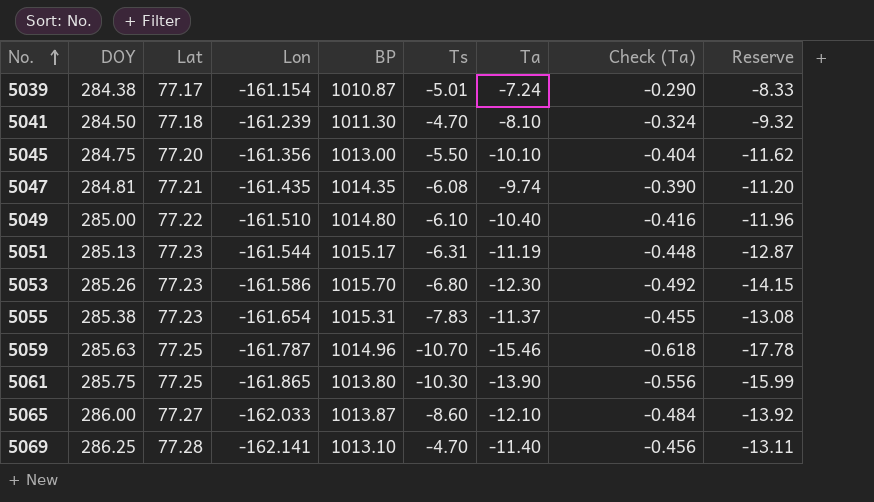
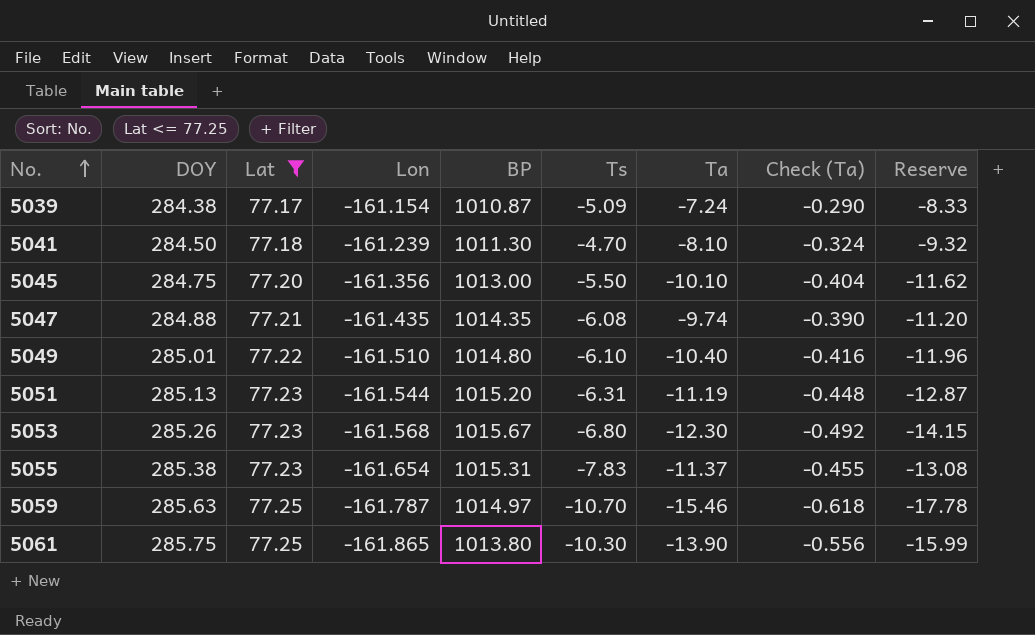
filter: none -> Lat <= 77.25
5039 | Ts: -5.01 -> -5.09
5047 | DOY: 284.81 -> 284.88
5049 | DOY: 285.00 -> 285.01
5051 | BP: 1015.17 -> 1015.20
5053 | Lon: -161.586 -> -161.568
5053 | BP: 1015.70 -> 1015.67
5059 | BP: 1014.96 -> 1014.97

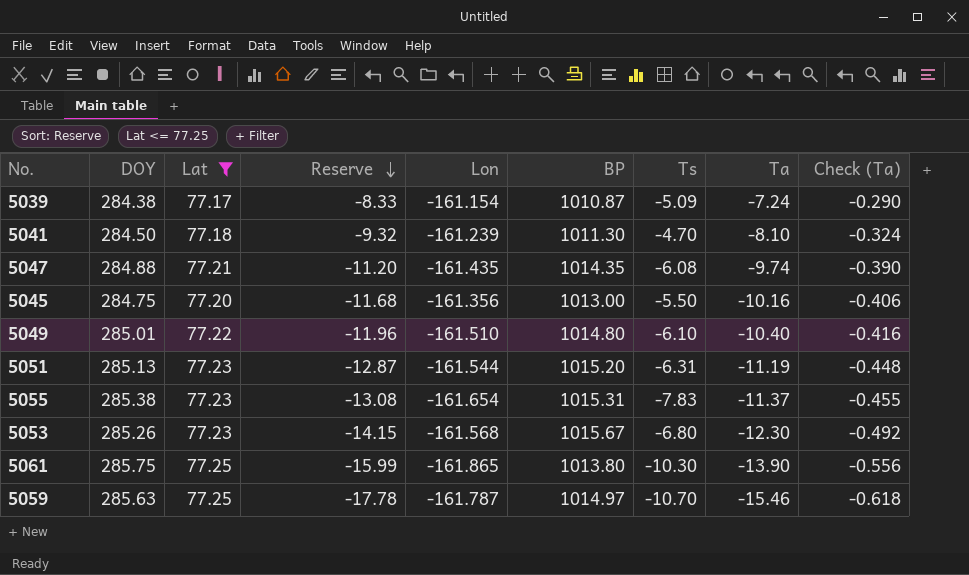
row order: No. ascending -> Reserve descending
column Reserve | position: 9 -> 4
5045 | Reserve: -11.62 -> -11.68
5045 | Ta: -10.10 -> -10.16
5045 | Check (Ta): -0.404 -> -0.406

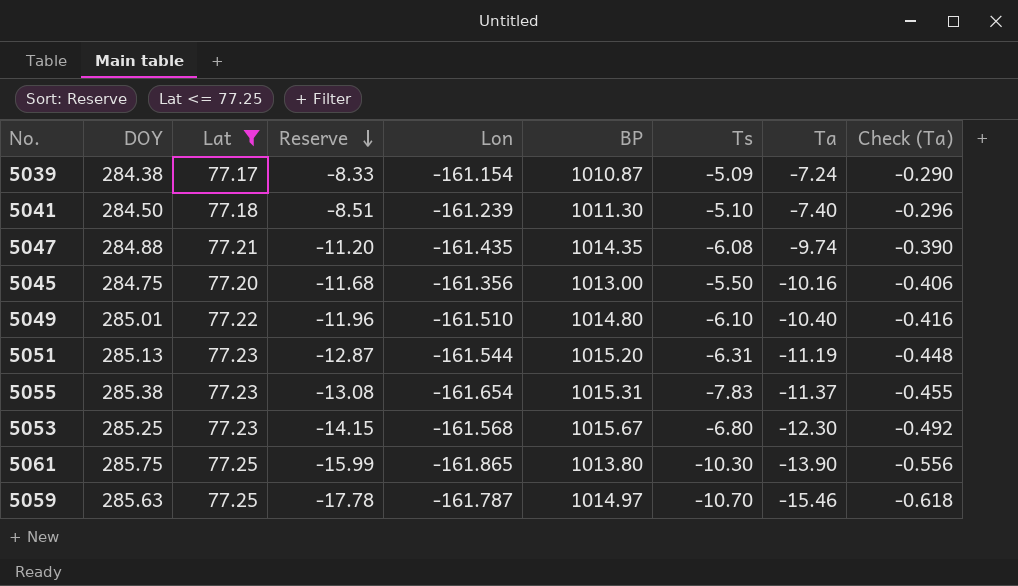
5041 | Reserve: -9.32 -> -8.51
5041 | Ts: -4.70 -> -5.10
5041 | Ta: -8.10 -> -7.40
5041 | Check (Ta): -0.324 -> -0.296
5053 | DOY: 285.26 -> 285.25

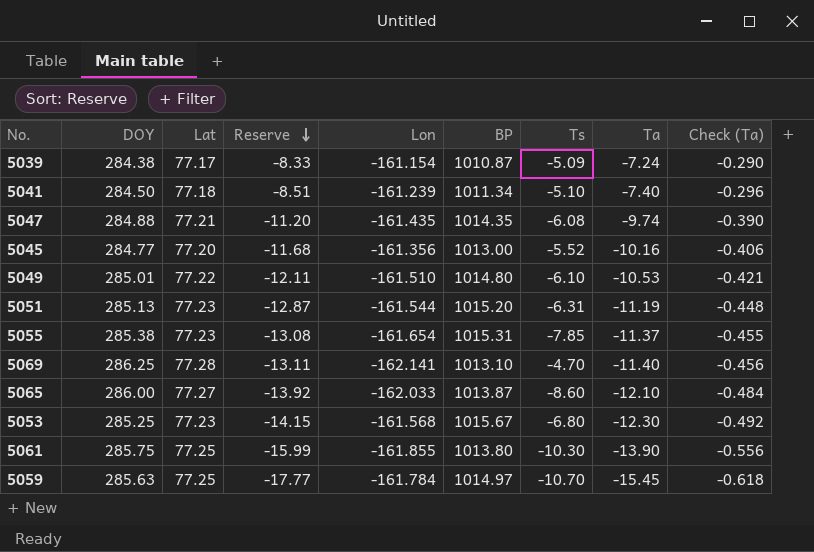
filter: Lat <= 77.25 -> none
5041 | BP: 1011.30 -> 1011.34
5045 | DOY: 284.75 -> 284.77
5045 | Ts: -5.50 -> -5.52
5049 | Reserve: -11.96 -> -12.11
5049 | Ta: -10.40 -> -10.53
5049 | Check (Ta): -0.416 -> -0.421
5055 | Ts: -7.83 -> -7.85
5061 | Lon: -161.865 -> -161.855
5059 | Reserve: -17.78 -> -17.77
5059 | Lon: -161.787 -> -161.784
5059 | Ta: -15.46 -> -15.45

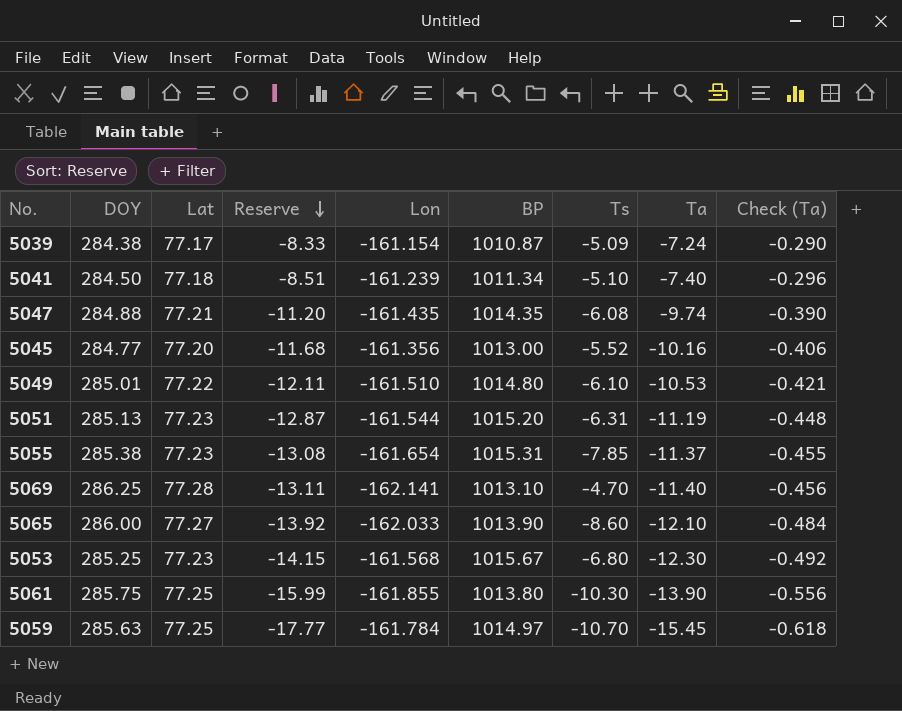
5065 | BP: 1013.87 -> 1013.90

